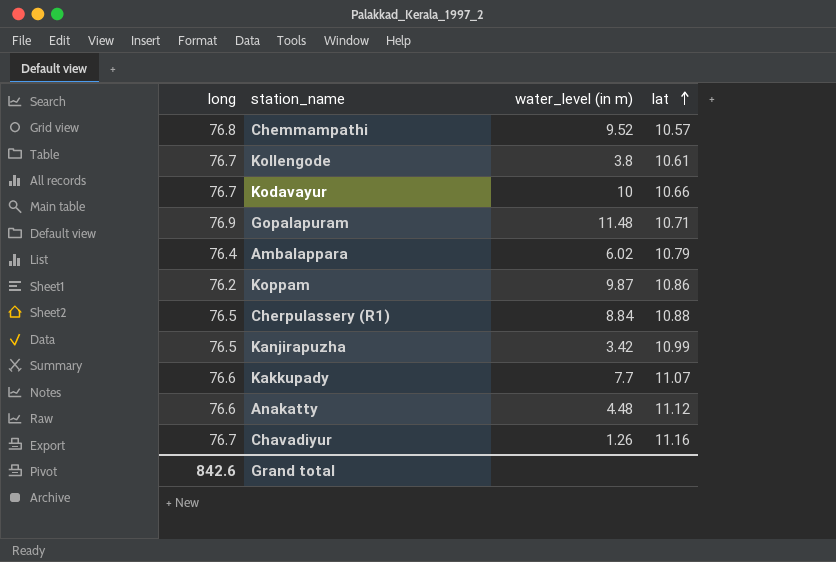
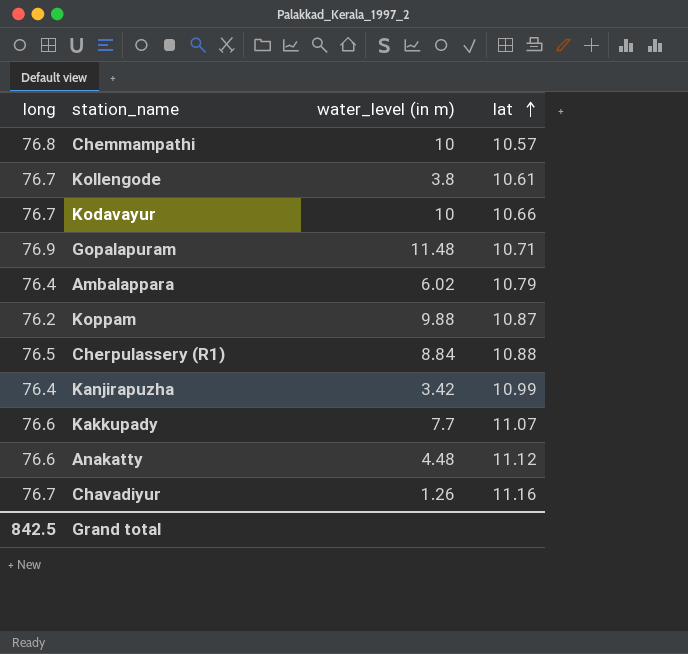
Chemmampathi | water_level (in m): 9.52 -> 10
Koppam | water_level (in m): 9.87 -> 9.88
Koppam | lat: 10.86 -> 10.87
Kanjirapuzha | long: 76.5 -> 76.4
Grand total | long: 842.6 -> 842.5

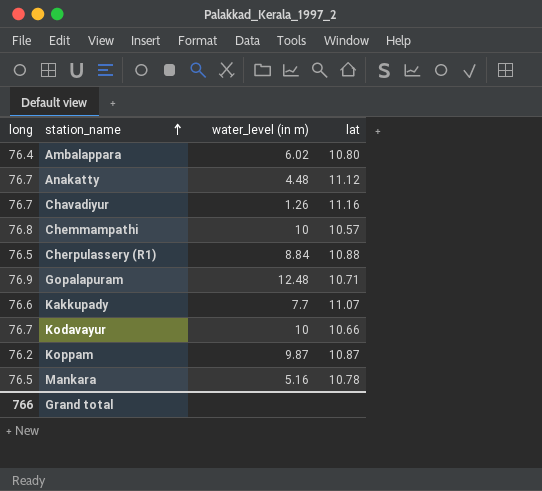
row order: lat ascending -> station_name ascending
row Kollengode: 76.7 | 3.8 | 10.61 -> none
row Kanjirapuzha: 76.4 | 3.42 | 10.99 -> none
Ambalappara | lat: 10.79 -> 10.80
Anakatty | long: 76.6 -> 76.7
Gopalapuram | water_level (in m): 11.48 -> 12.48
Koppam | water_level (in m): 9.88 -> 9.87
row Mankara: none -> 76.5 | 5.16 | 10.78
Grand total | long: 842.5 -> 766

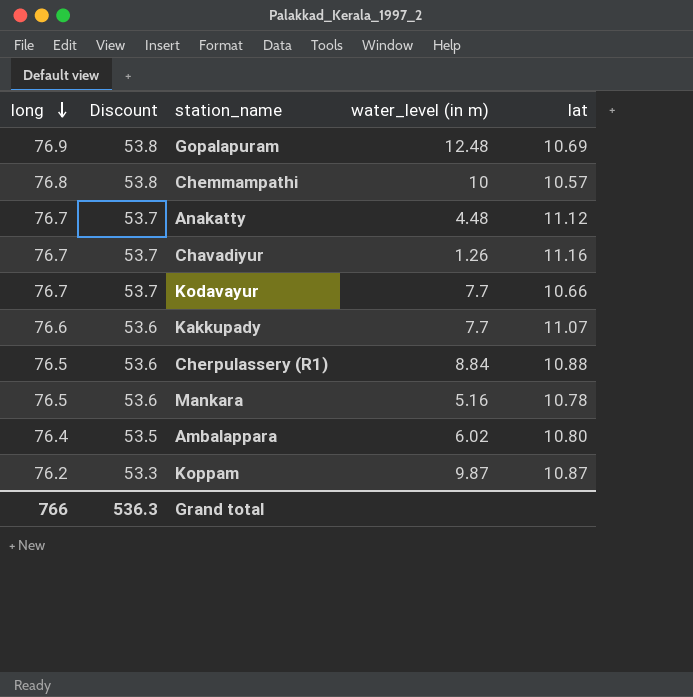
row order: station_name ascending -> long descending
column Discount | formula: none -> [long] * 0.7
Gopalapuram | lat: 10.71 -> 10.69
Kodavayur | water_level (in m): 10 -> 7.7

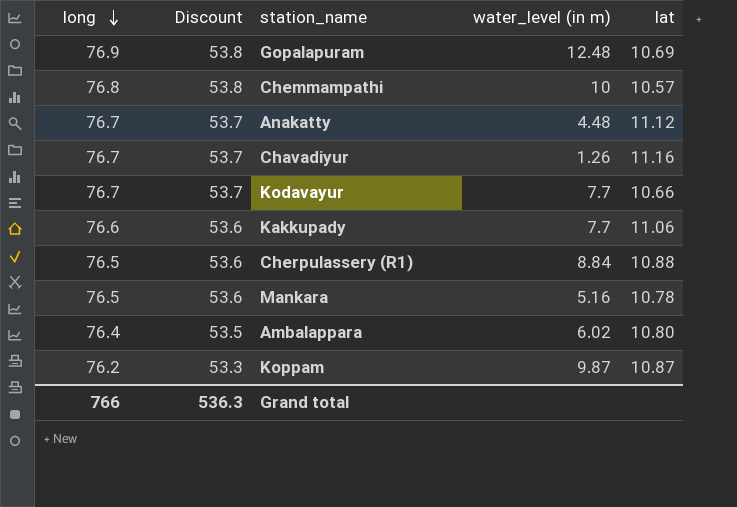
Kakkupady | lat: 11.07 -> 11.06

